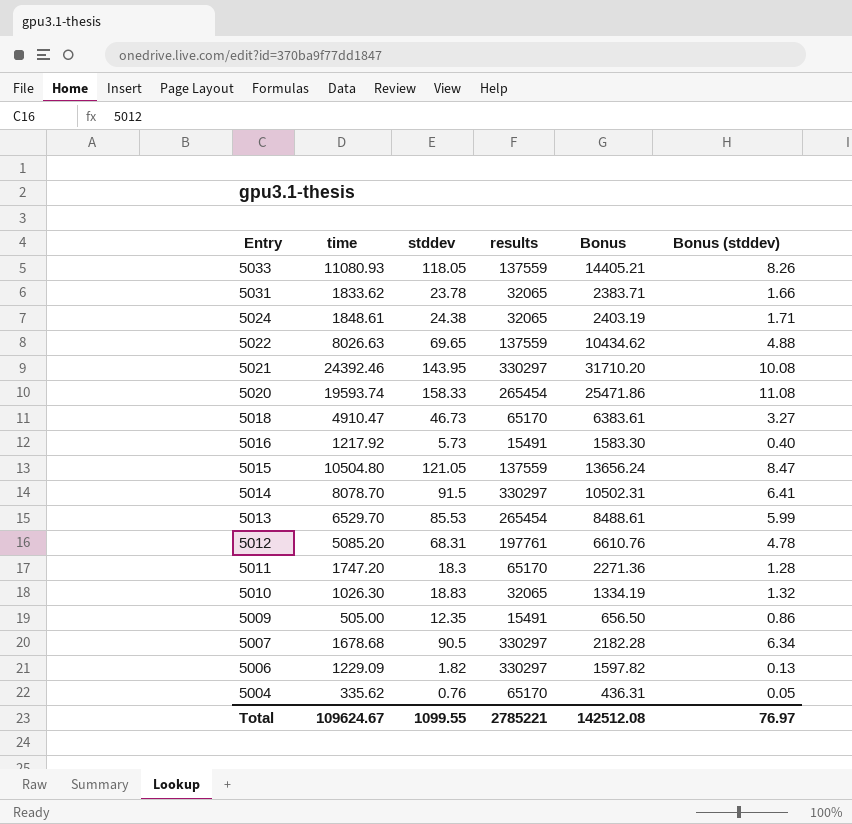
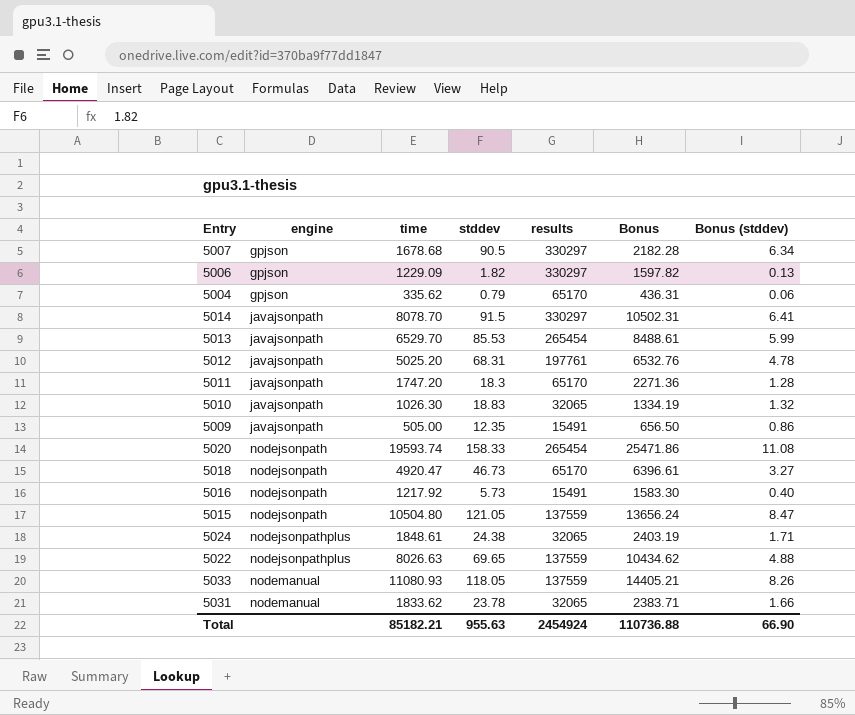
row order: Entry descending -> engine ascending
column engine | position: none -> 2
row 5021: 24392.46 | 143.95 | 330297 | 31710.20 | 10.08 -> none
5004 | stddev: 0.76 -> 0.79
5004 | Bonus (stddev): 0.05 -> 0.06
5012 | time: 5085.20 -> 5025.20
5012 | Bonus: 6610.76 -> 6532.76
5018 | time: 4910.47 -> 4920.47
5018 | Bonus: 6383.61 -> 6396.61
Total | time: 109624.67 -> 85182.21
Total | stddev: 1099.55 -> 955.63
Total | results: 2785221 -> 2454924
Total | Bonus: 142512.08 -> 110736.88
Total | Bonus (stddev): 76.97 -> 66.90

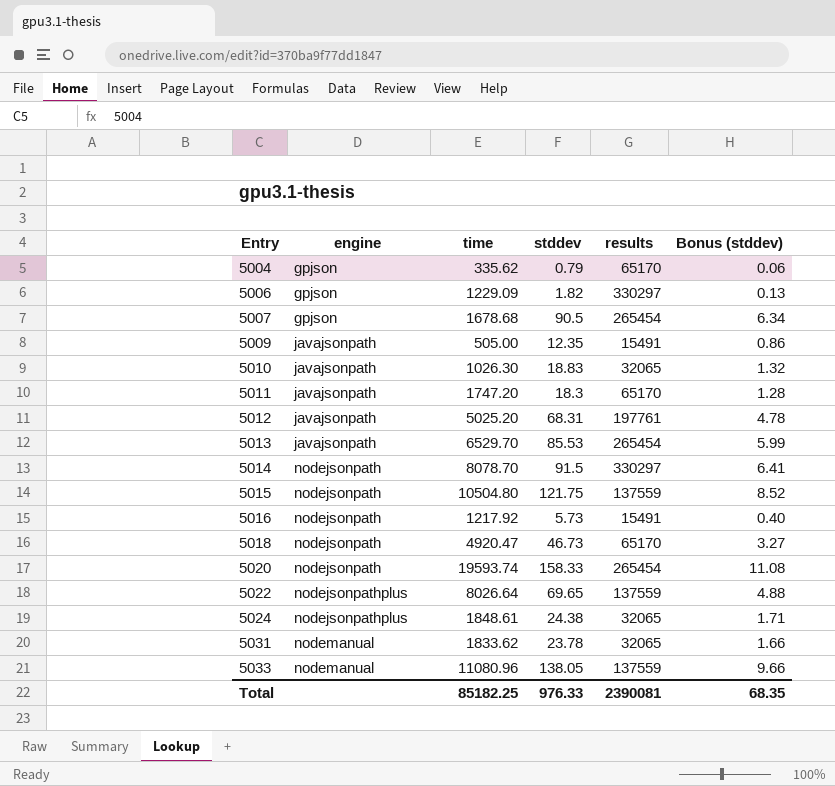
row order: engine ascending -> Entry ascending
column Bonus | formula: [time] * 1.3 -> none
5007 | results: 330297 -> 265454
5014 | engine: javajsonpath -> nodejsonpath
5015 | stddev: 121.05 -> 121.75
5015 | Bonus (stddev): 8.47 -> 8.52
5022 | time: 8026.63 -> 8026.64
5033 | time: 11080.93 -> 11080.96
5033 | stddev: 118.05 -> 138.05
5033 | Bonus (stddev): 8.26 -> 9.66
Total | time: 85182.21 -> 85182.25
Total | stddev: 955.63 -> 976.33
Total | results: 2454924 -> 2390081
Total | Bonus (stddev): 66.90 -> 68.35

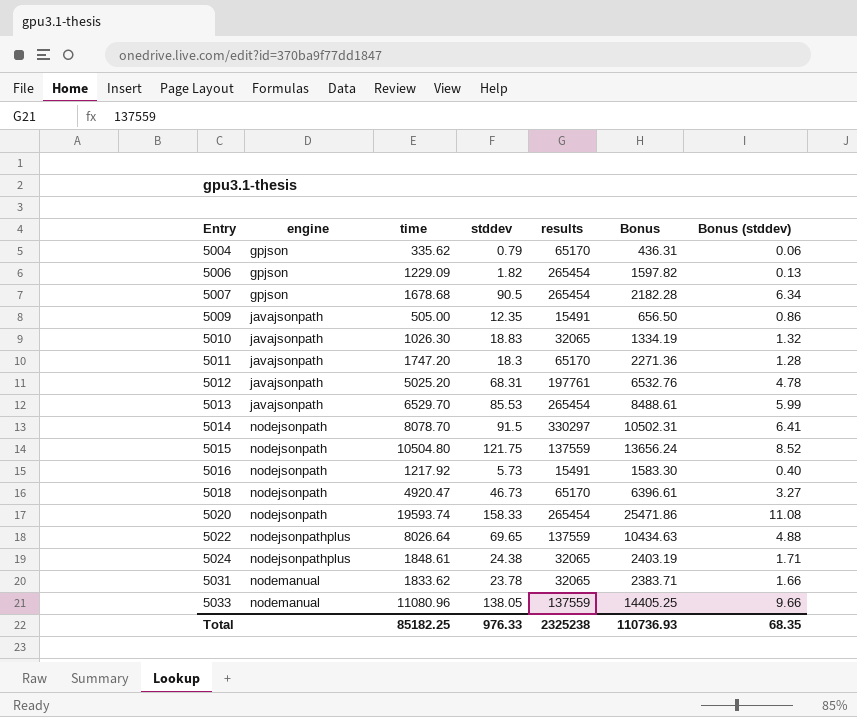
column Bonus | formula: none -> [time] * 1.3
5006 | results: 330297 -> 265454
Total | results: 2390081 -> 2325238

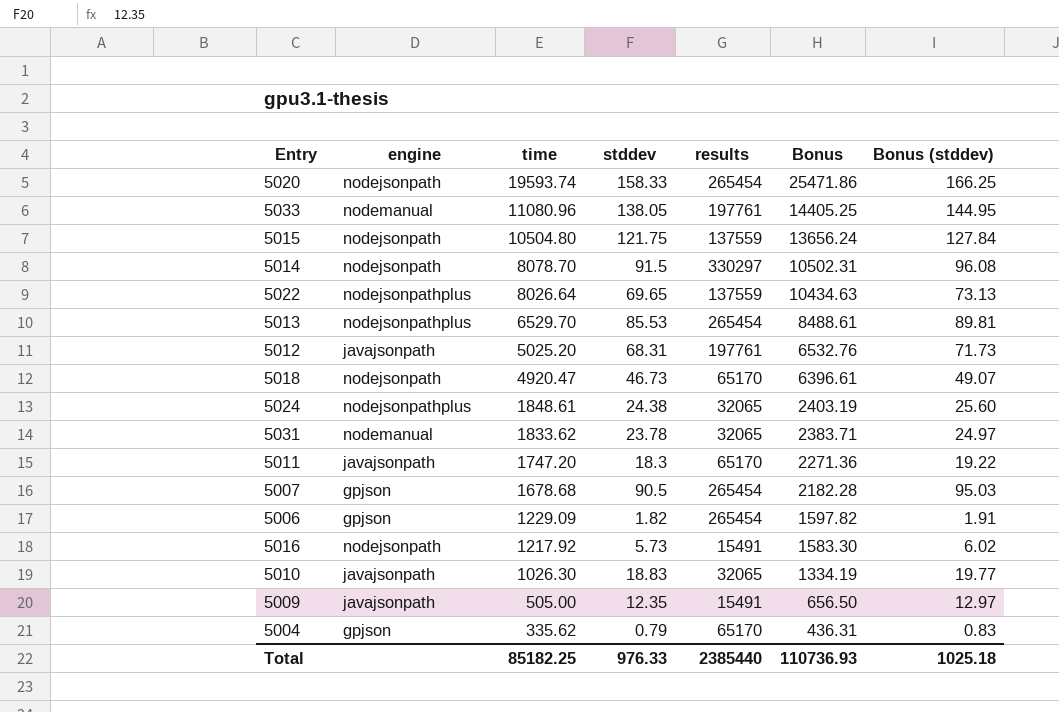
row order: Entry ascending -> time descending
column Bonus (stddev) | formula: [stddev] * 0.07 -> [stddev] * 1.05
5033 | results: 137559 -> 197761
5013 | engine: javajsonpath -> nodejsonpathplus
Total | results: 2325238 -> 2385440
Total | Bonus (stddev): 68.35 -> 1025.18

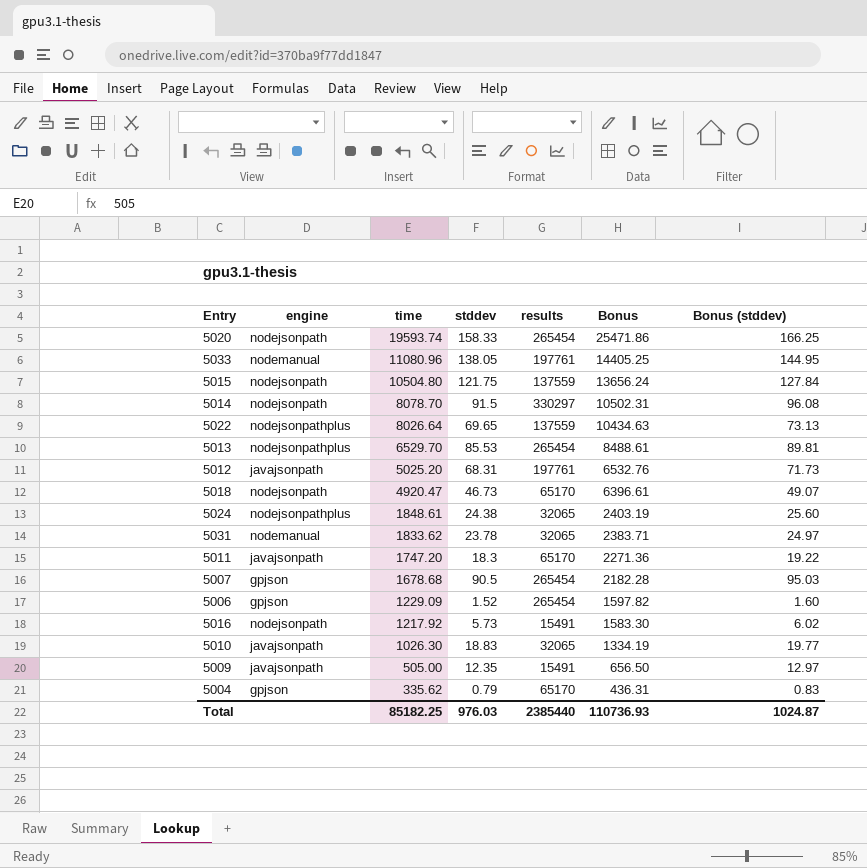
5006 | stddev: 1.82 -> 1.52
5006 | Bonus (stddev): 1.91 -> 1.60
Total | stddev: 976.33 -> 976.03
Total | Bonus (stddev): 1025.18 -> 1024.87

